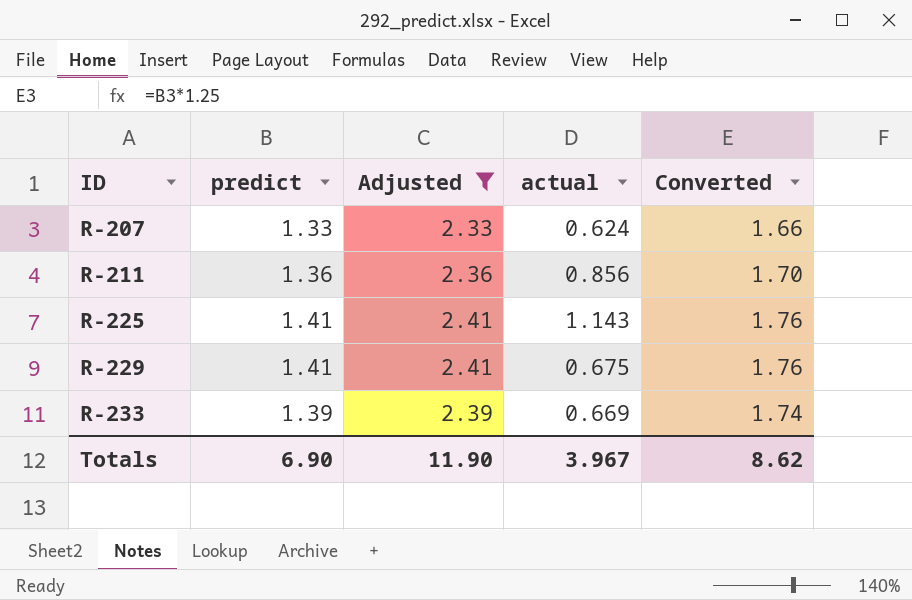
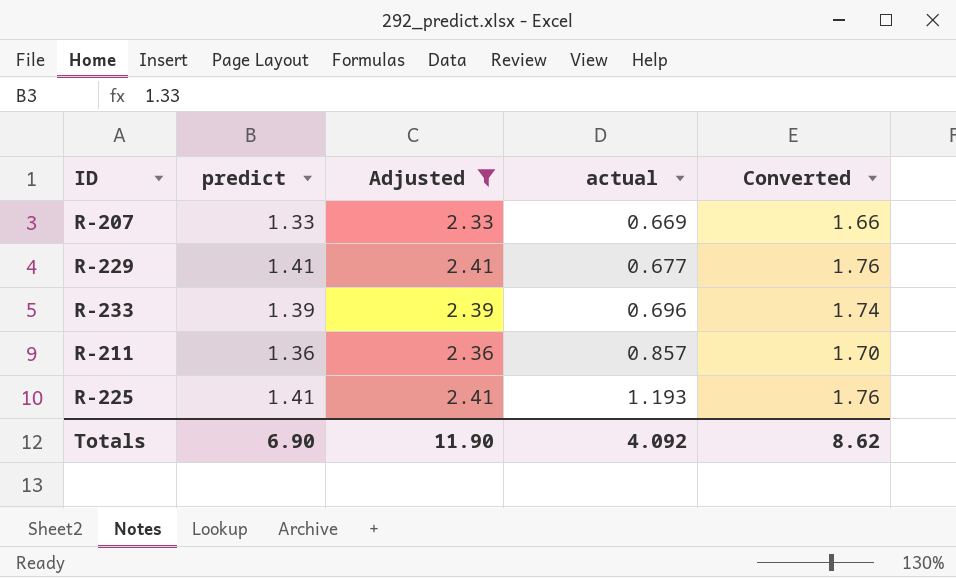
row order: ID ascending -> actual ascending
R-207 | actual: 0.624 -> 0.669
R-229 | actual: 0.675 -> 0.677
R-233 | actual: 0.669 -> 0.696
R-211 | actual: 0.856 -> 0.857
R-225 | actual: 1.143 -> 1.193
Totals | actual: 3.967 -> 4.092

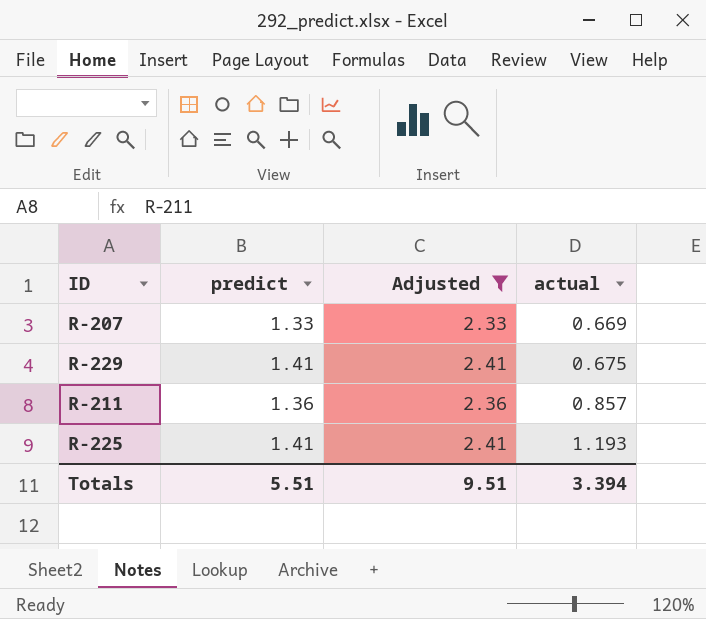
column Converted | formula: [predict] * 1.25 -> none
row R-233: 1.39 | 2.39 | 0.696 | 1.74 -> none
R-229 | actual: 0.677 -> 0.675
Totals | predict: 6.90 -> 5.51
Totals | Adjusted: 11.90 -> 9.51
Totals | actual: 4.092 -> 3.394

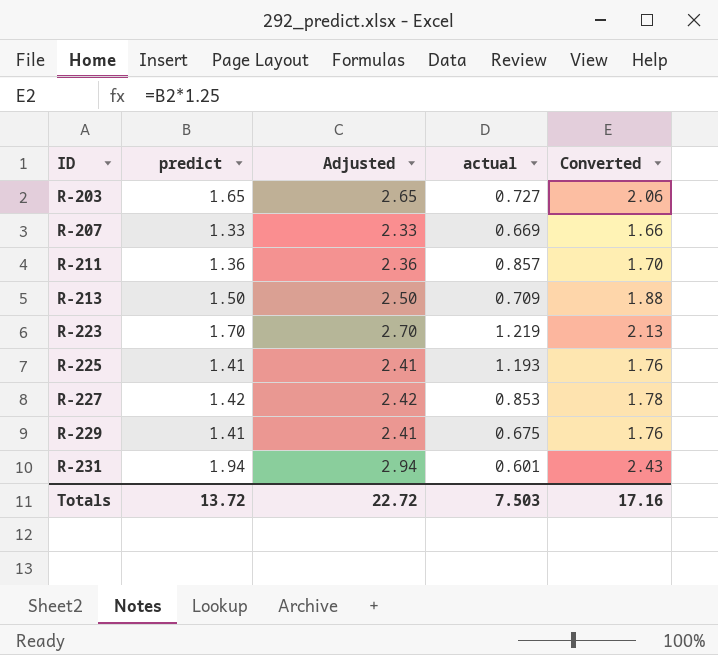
filter: Adjusted <= 2.41 -> none
row order: actual ascending -> ID ascending
column Converted | formula: none -> [predict] * 1.25
Totals | predict: 5.51 -> 13.72
Totals | Adjusted: 9.51 -> 22.72
Totals | actual: 3.394 -> 7.503

